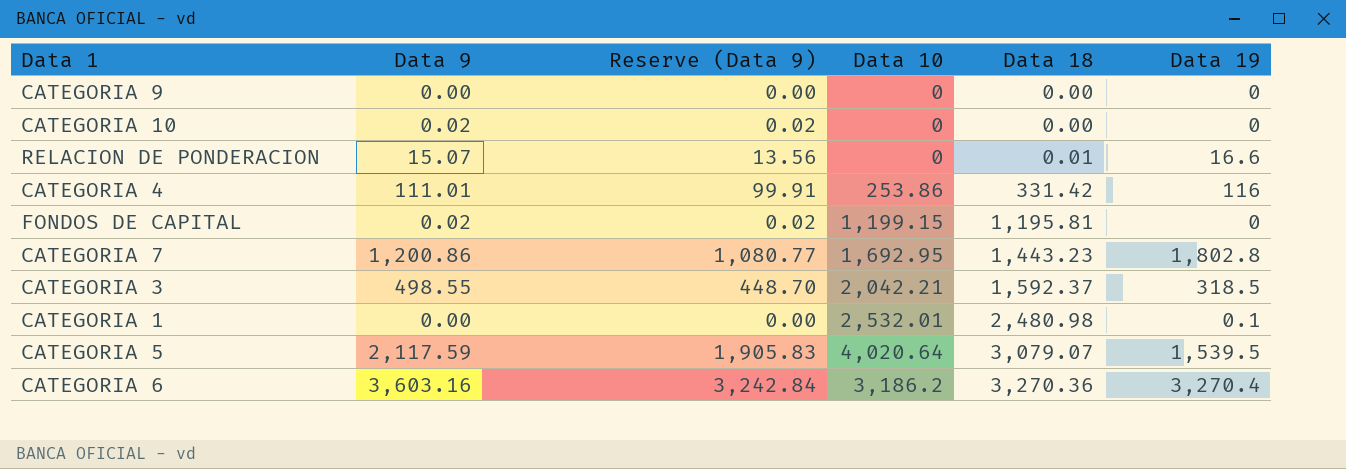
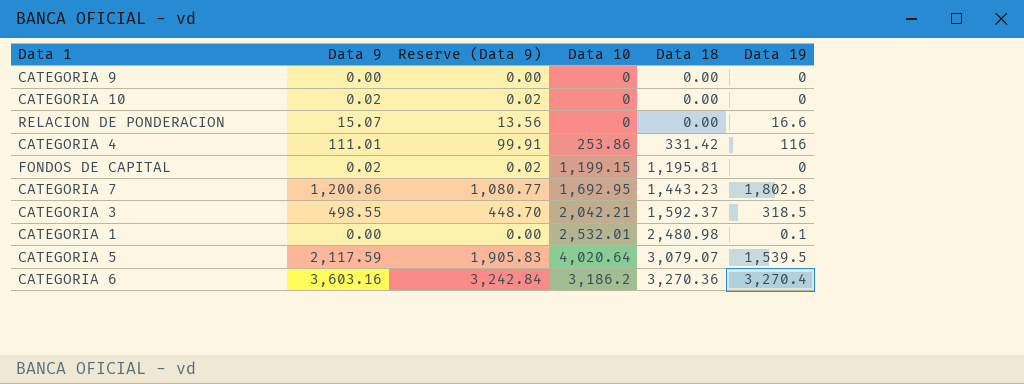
RELACION DE PONDERACION | Data 18: 0.01 -> 0.00

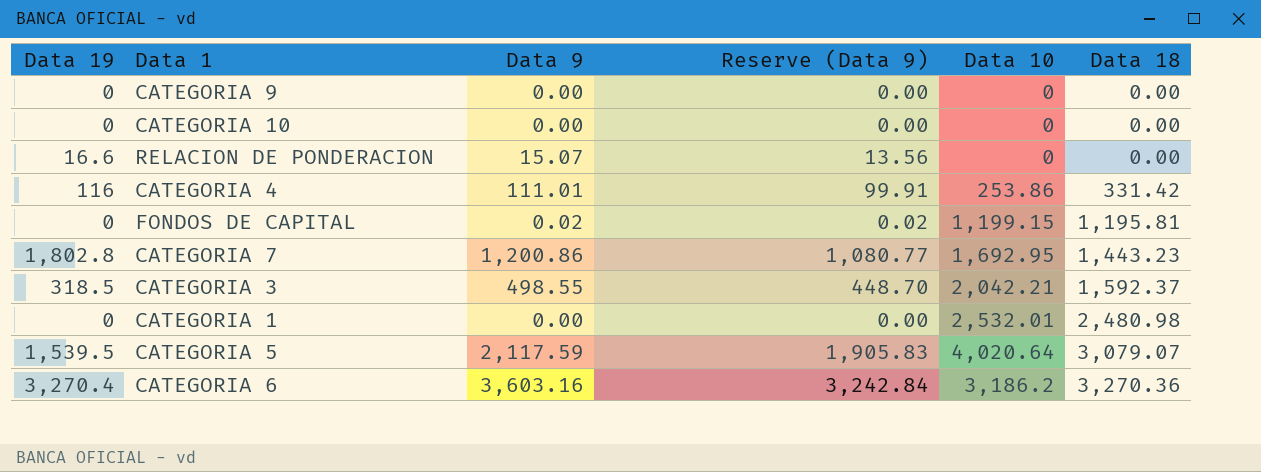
column Data 19 | position: 6 -> 1
CATEGORIA 10 | Data 9: 0.02 -> 0.00
CATEGORIA 10 | Reserve (Data 9): 0.02 -> 0.00
CATEGORIA 1 | Data 19: 0.1 -> 0

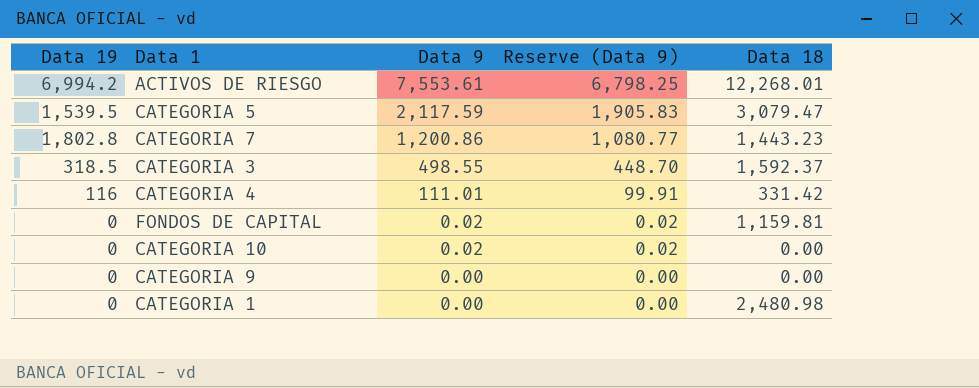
row order: Data 18 ascending -> Data 9 descending
column Data 10 | position: 5 -> none
row RELACION DE PONDERACION: 16.6 | 15.07 | 13.56 | 0 | 0.00 -> none
row CATEGORIA 6: 3,270.4 | 3,603.16 | 3,242.84 | 3,186.2 | 3,270.36 -> none
row ACTIVOS DE RIESGO: none -> 6,994.2 | 7,553.61 | 6,798.25 | 12,268.01
CATEGORIA 5 | Data 18: 3,079.07 -> 3,079.47
FONDOS DE CAPITAL | Data 18: 1,195.81 -> 1,159.81
CATEGORIA 10 | Data 9: 0.00 -> 0.02
CATEGORIA 10 | Reserve (Data 9): 0.00 -> 0.02

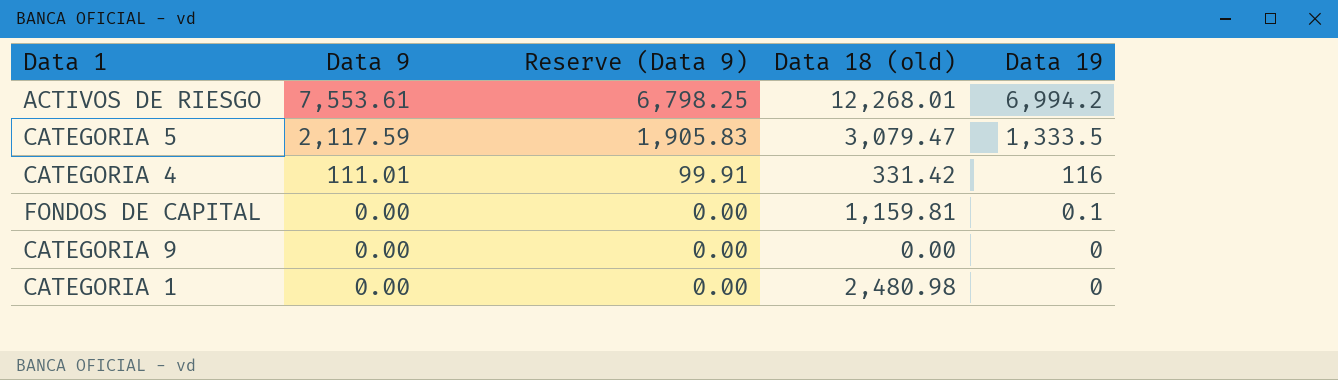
column name: Data 18 -> Data 18 (old)
column Data 19 | position: 1 -> 5
row CATEGORIA 7: 1,802.8 | 1,200.86 | 1,080.77 | 1,443.23 -> none
row CATEGORIA 3: 318.5 | 498.55 | 448.70 | 1,592.37 -> none
row CATEGORIA 10: 0 | 0.02 | 0.02 | 0.00 -> none
CATEGORIA 5 | Data 19: 1,539.5 -> 1,333.5
FONDOS DE CAPITAL | Data 9: 0.02 -> 0.00
FONDOS DE CAPITAL | Reserve (Data 9): 0.02 -> 0.00
FONDOS DE CAPITAL | Data 19: 0 -> 0.1

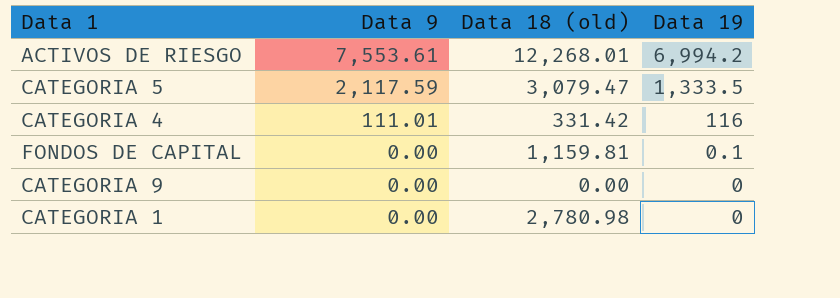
column Reserve (Data 9) | formula: [Data 9] * 0.9 -> none
CATEGORIA 1 | Data 18 (old): 2,480.98 -> 2,780.98

